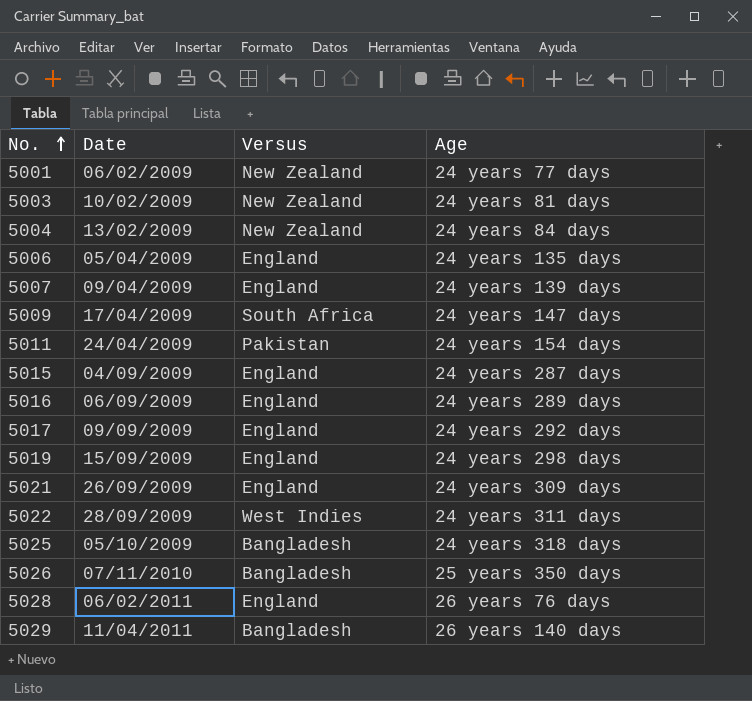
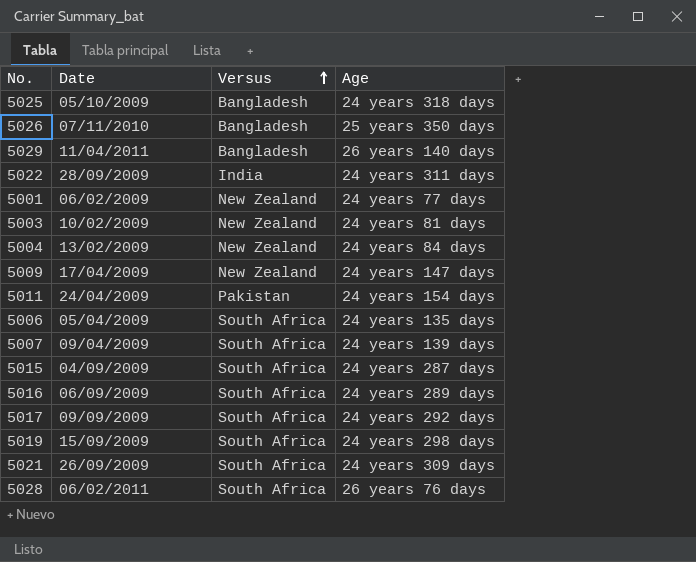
row order: No. ascending -> Versus ascending
5022 | Versus: West Indies -> India
5009 | Versus: South Africa -> New Zealand
5006 | Versus: England -> South Africa
5007 | Versus: England -> South Africa
5015 | Versus: England -> South Africa
5016 | Versus: England -> South Africa
5017 | Versus: England -> South Africa
5019 | Versus: England -> South Africa
5021 | Versus: England -> South Africa
5028 | Versus: England -> South Africa

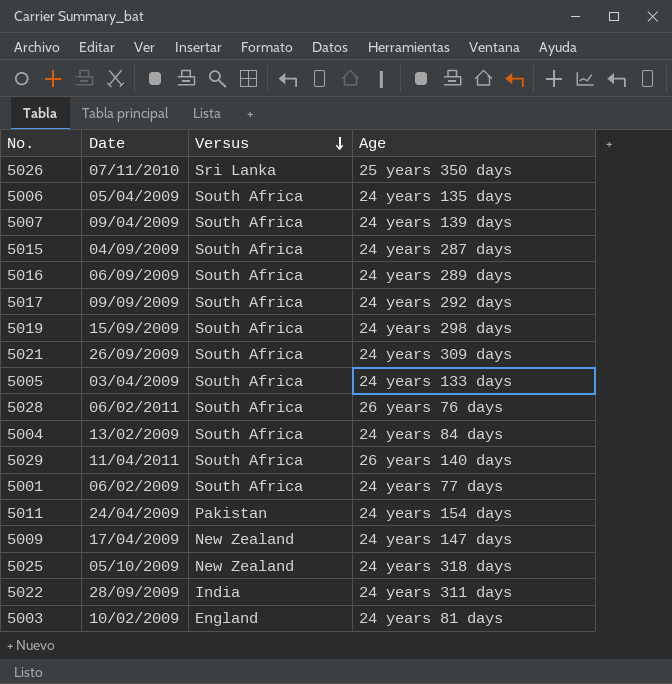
row order: Versus ascending -> Versus descending
5026 | Versus: Bangladesh -> Sri Lanka
row 5005: none -> 03/04/2009 | South Africa | 24 years 133 days
5004 | Versus: New Zealand -> South Africa
5029 | Versus: Bangladesh -> South Africa
5001 | Versus: New Zealand -> South Africa
5025 | Versus: Bangladesh -> New Zealand
5003 | Versus: New Zealand -> England

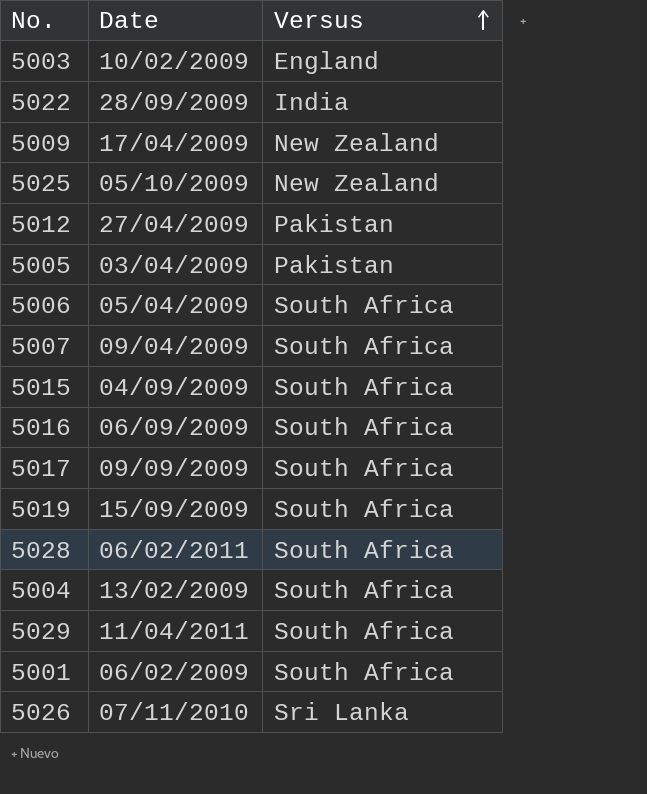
row order: Versus descending -> Versus ascending
column Age | position: 4 -> none
row 5021: 26/09/2009 | South Africa | 24 years 309 days -> none
row 5011: 24/04/2009 | Pakistan | 24 years 154 days -> none
row 5012: none -> 27/04/2009 | Pakistan
5005 | Versus: South Africa -> Pakistan

